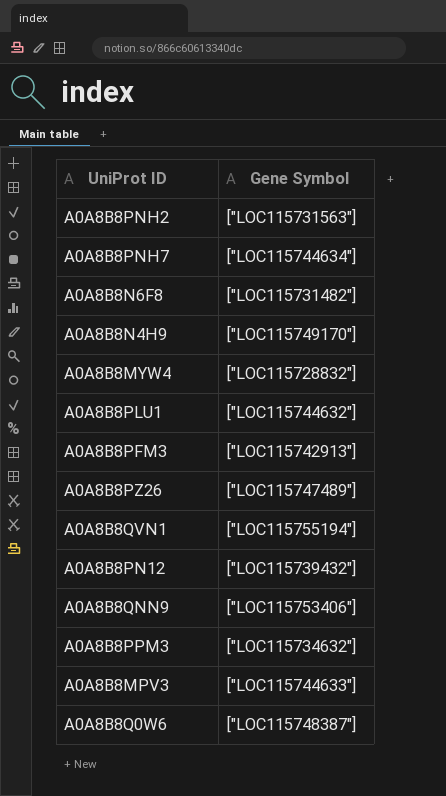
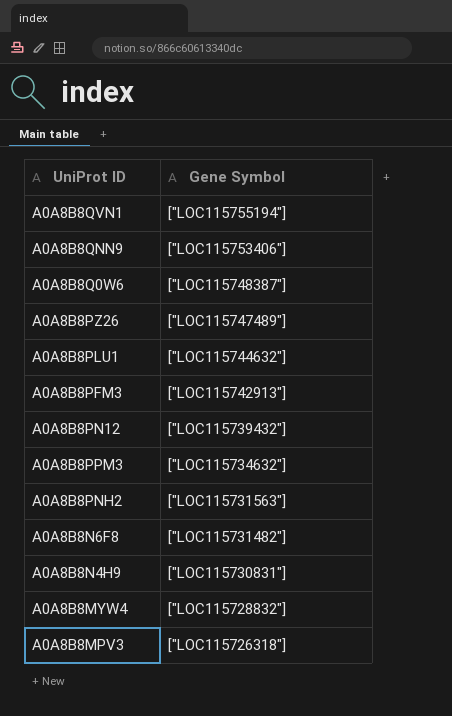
row order: none -> Gene Symbol descending
row A0A8B8PNH7: ["LOC115744634"] -> none
A0A8B8N4H9 | Gene Symbol: ["LOC115749170"] -> ["LOC115730831"]
A0A8B8MPV3 | Gene Symbol: ["LOC115744633"] -> ["LOC115726318"]

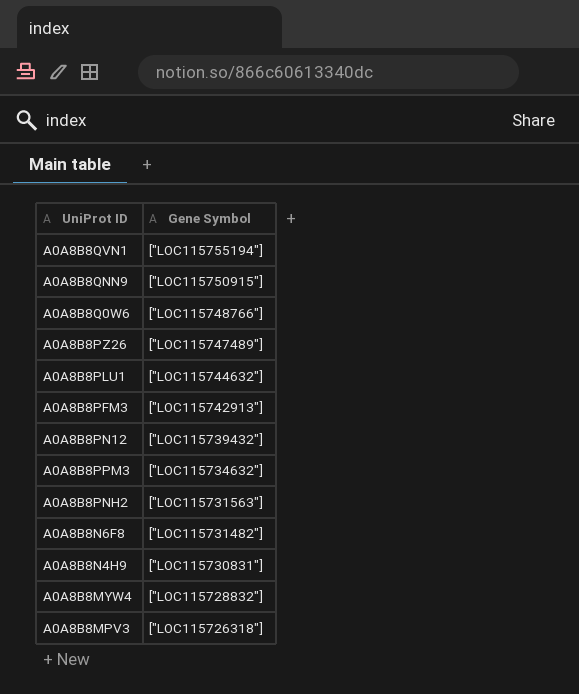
A0A8B8QNN9 | Gene Symbol: ["LOC115753406"] -> ["LOC115750915"]
A0A8B8Q0W6 | Gene Symbol: ["LOC115748387"] -> ["LOC115748766"]

